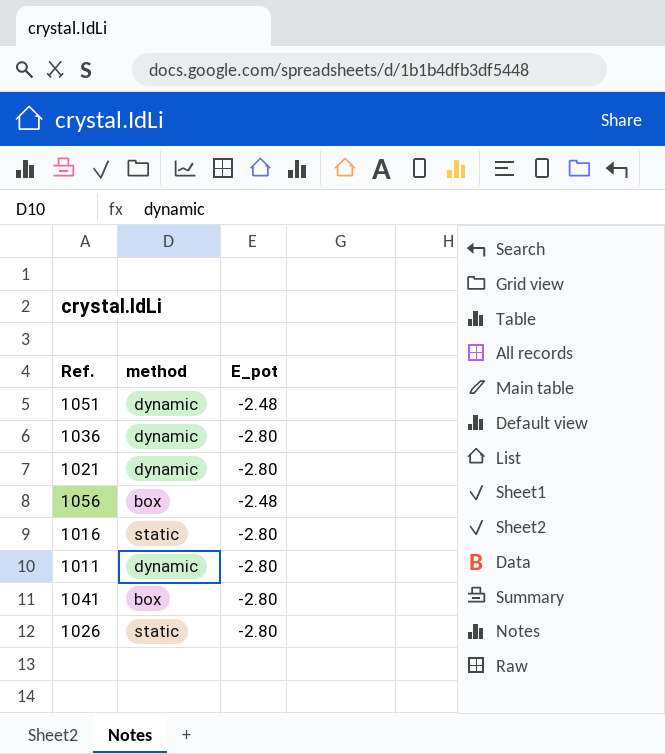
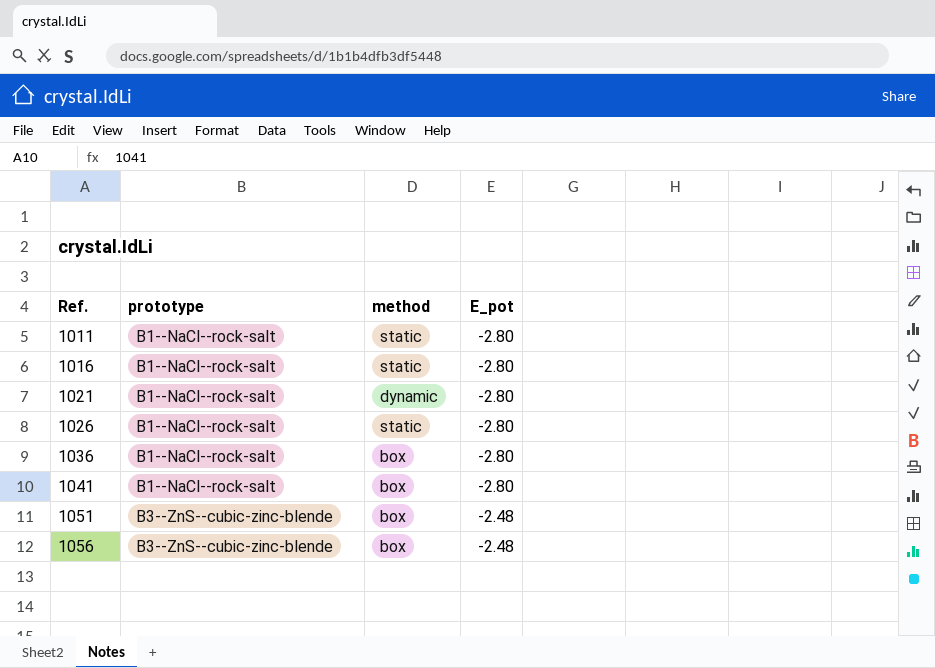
row order: none -> Ref. ascending
column prototype | position: none -> 2
1011 | method: dynamic -> static
1036 | method: dynamic -> box
1051 | method: dynamic -> box

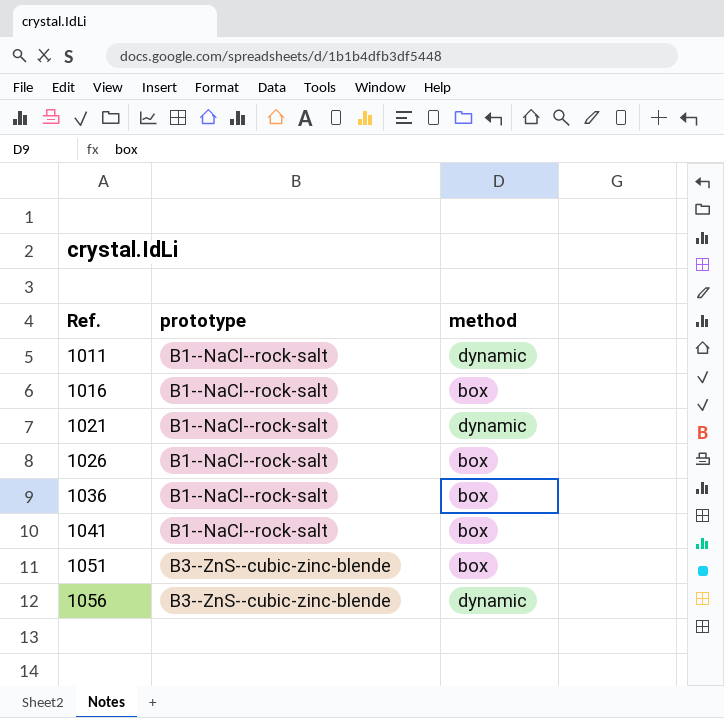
column E_pot | position: 4 -> none
1011 | method: static -> dynamic
1016 | method: static -> box
1026 | method: static -> box
1056 | method: box -> dynamic

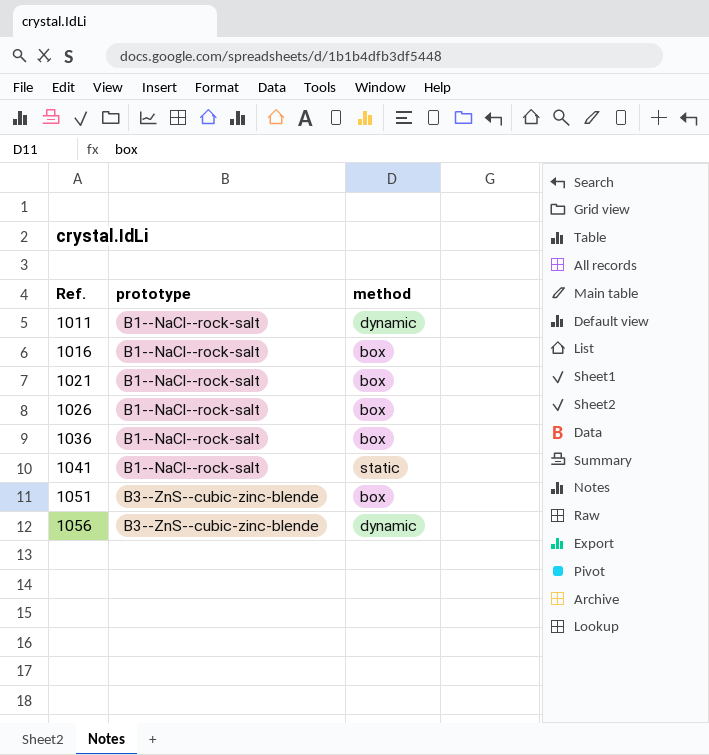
1021 | method: dynamic -> box
1041 | method: box -> static

